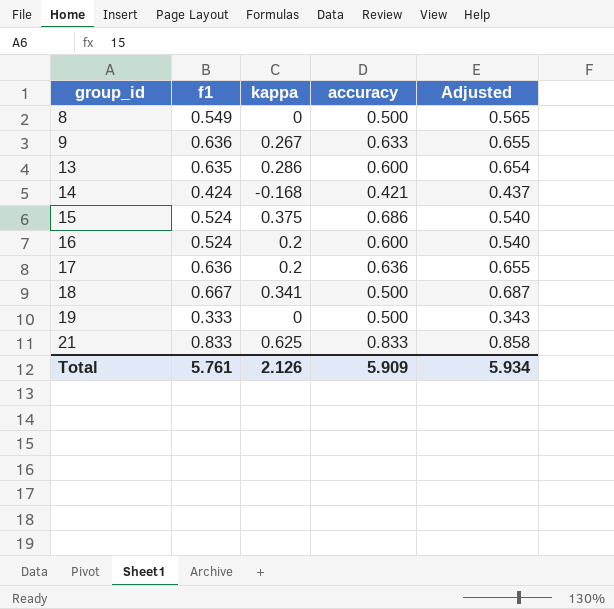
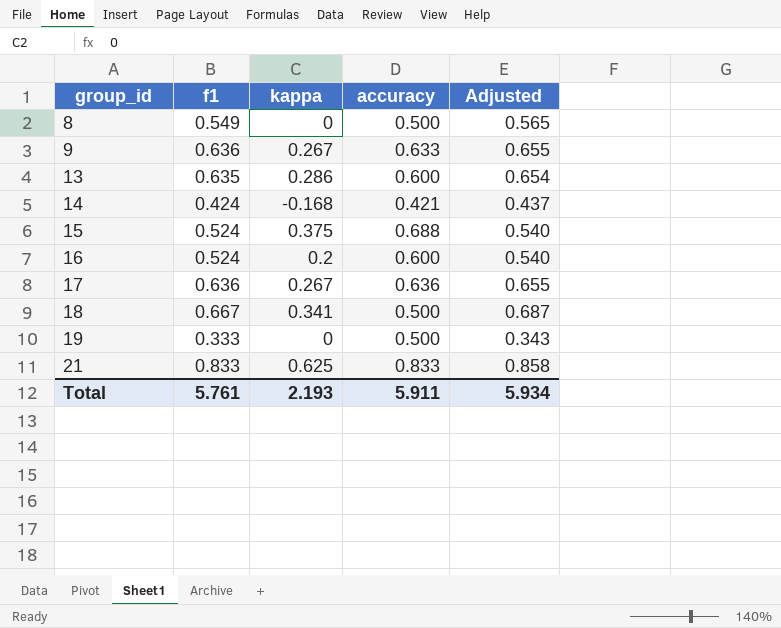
15 | accuracy: 0.686 -> 0.688
17 | kappa: 0.2 -> 0.267
Total | kappa: 2.126 -> 2.193
Total | accuracy: 5.909 -> 5.911

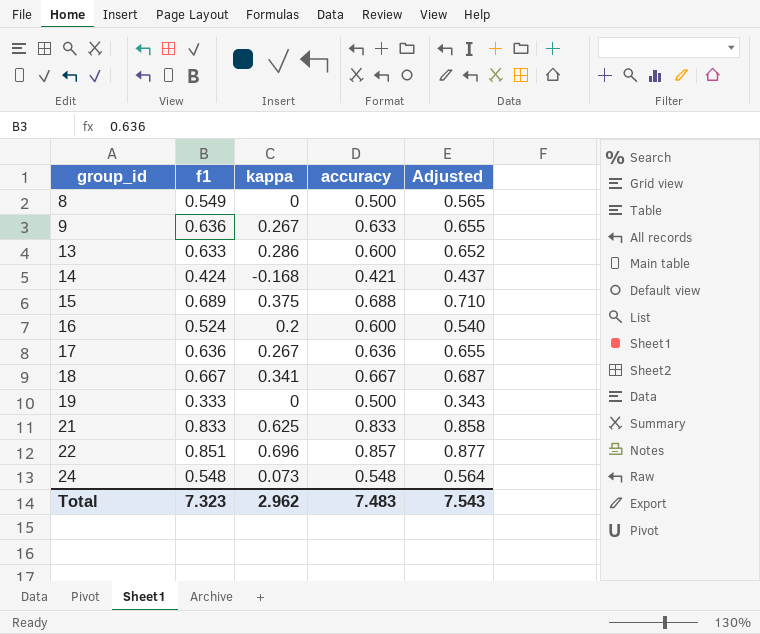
13 | f1: 0.635 -> 0.633
13 | Adjusted: 0.654 -> 0.652
15 | f1: 0.524 -> 0.689
15 | Adjusted: 0.540 -> 0.710
18 | accuracy: 0.500 -> 0.667
row 22: none -> 0.851 | 0.696 | 0.857 | 0.877
row 24: none -> 0.548 | 0.073 | 0.548 | 0.564
Total | f1: 5.761 -> 7.323
Total | kappa: 2.193 -> 2.962
Total | accuracy: 5.911 -> 7.483
Total | Adjusted: 5.934 -> 7.543

